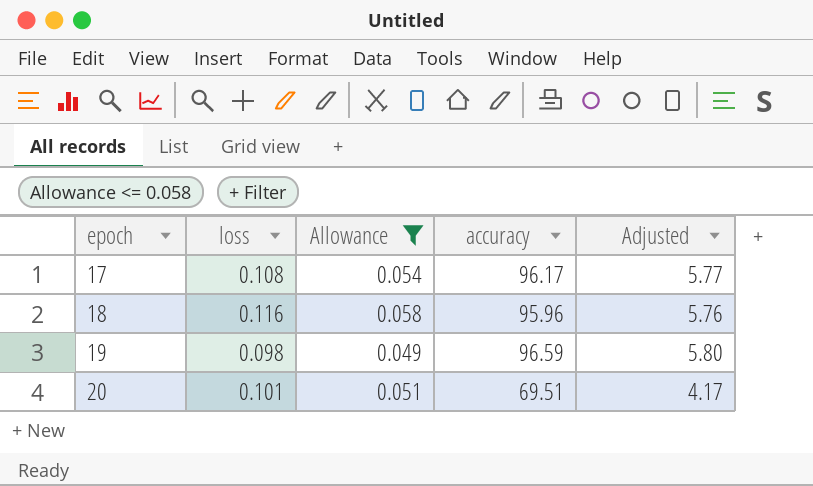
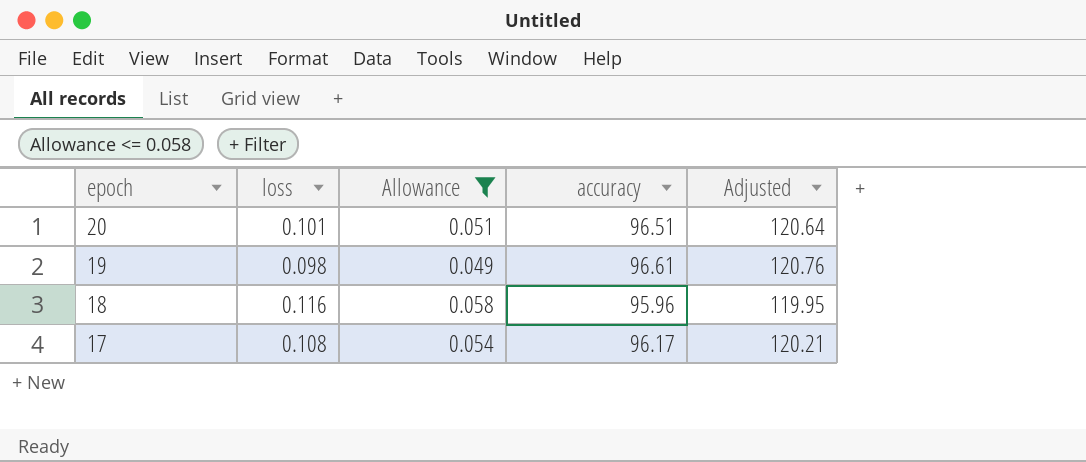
row order: epoch ascending -> epoch descending
column Adjusted | formula: [accuracy] * 0.06 -> [accuracy] * 1.25
20 | accuracy: 69.51 -> 96.51
19 | accuracy: 96.59 -> 96.61

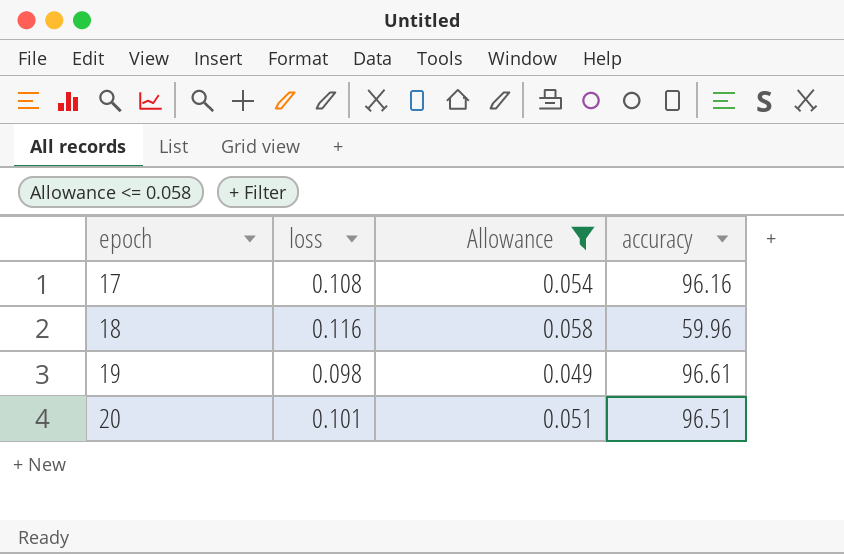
row order: epoch descending -> epoch ascending
column Adjusted | formula: [accuracy] * 1.25 -> none
17 | accuracy: 96.17 -> 96.16
18 | accuracy: 95.96 -> 59.96

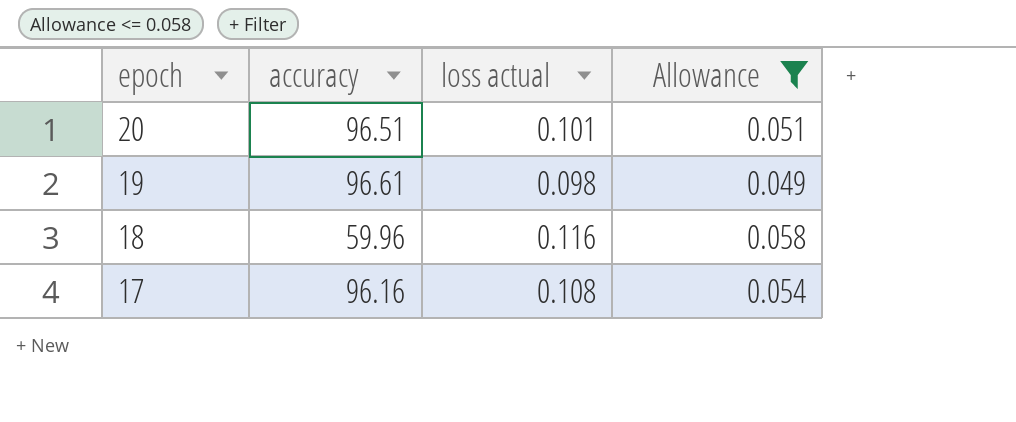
row order: epoch ascending -> epoch descending
column accuracy | position: 4 -> 2
column name: loss -> loss actual

